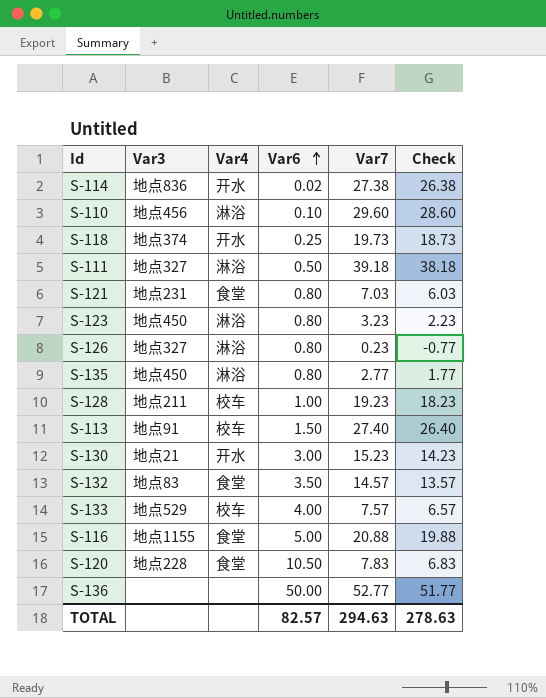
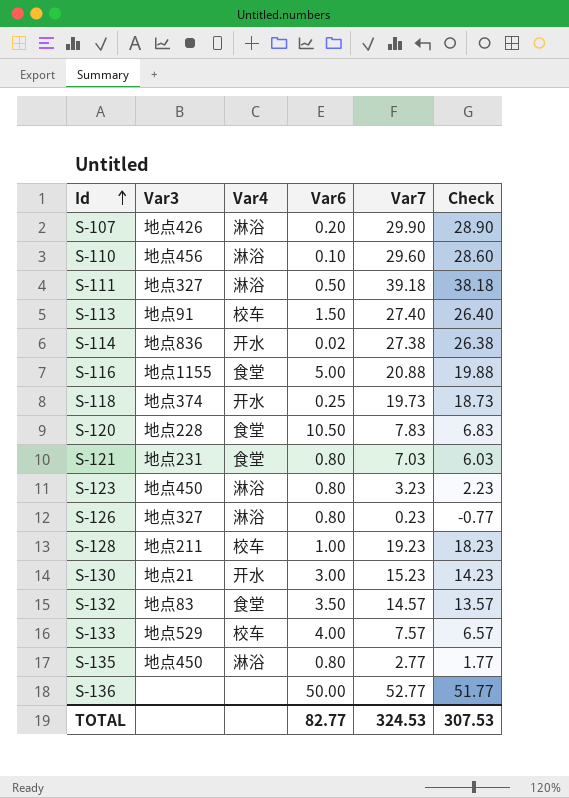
row order: Var6 ascending -> Id ascending
row S-107: none -> 地点426 | 淋浴 | 0.20 | 29.90 | 28.90
TOTAL | Var6: 82.57 -> 82.77
TOTAL | Var7: 294.63 -> 324.53
TOTAL | Check: 278.63 -> 307.53

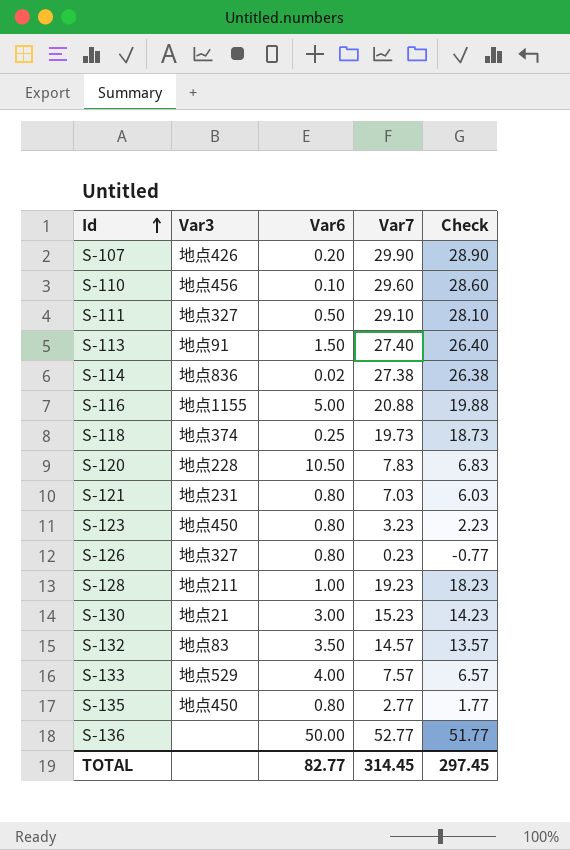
column Var4 | position: 3 -> none
S-111 | Var7: 39.18 -> 29.10
S-111 | Check: 38.18 -> 28.10
TOTAL | Var7: 324.53 -> 314.45
TOTAL | Check: 307.53 -> 297.45

